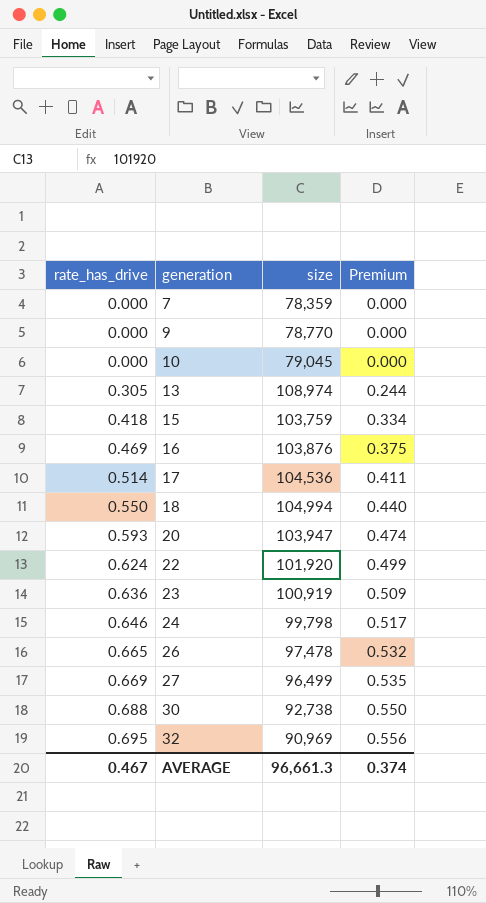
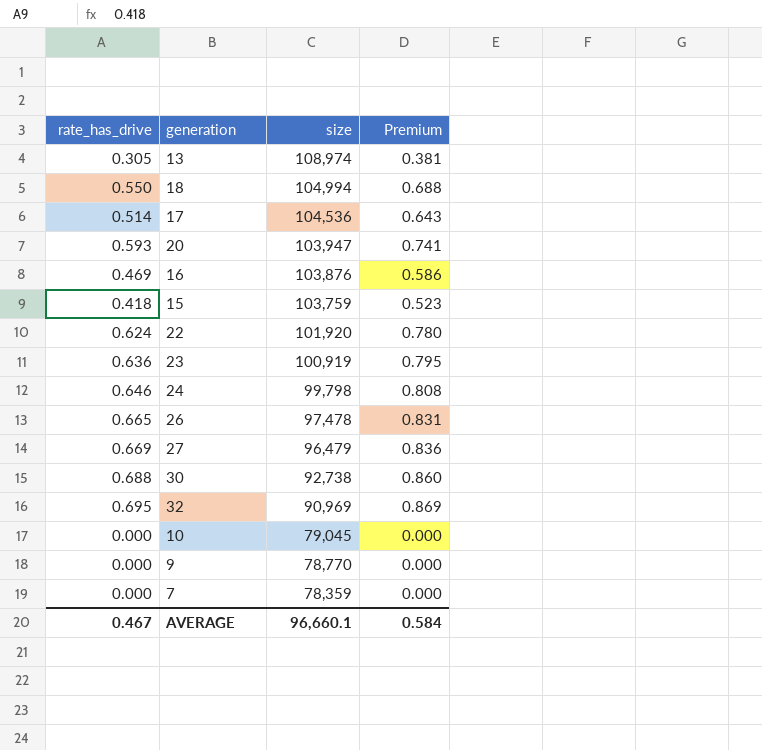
row order: rate_has_drive ascending -> size descending
column Premium | formula: [rate_has_drive] * 0.8 -> [rate_has_drive] * 1.25
27 | size: 96,499 -> 96,479
AVERAGE | size: 96,661.3 -> 96,660.1
AVERAGE | Premium: 0.374 -> 0.584

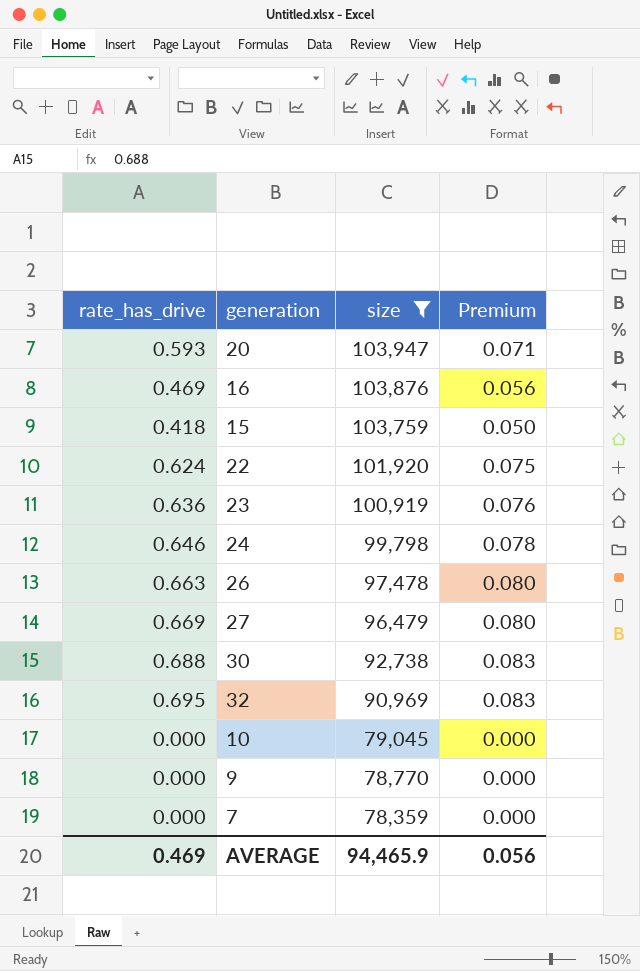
filter: none -> size <= 103,947
column Premium | formula: [rate_has_drive] * 1.25 -> [rate_has_drive] * 0.12
26 | rate_has_drive: 0.665 -> 0.663
AVERAGE | rate_has_drive: 0.467 -> 0.469
AVERAGE | size: 96,660.1 -> 94,465.9
AVERAGE | Premium: 0.584 -> 0.056

